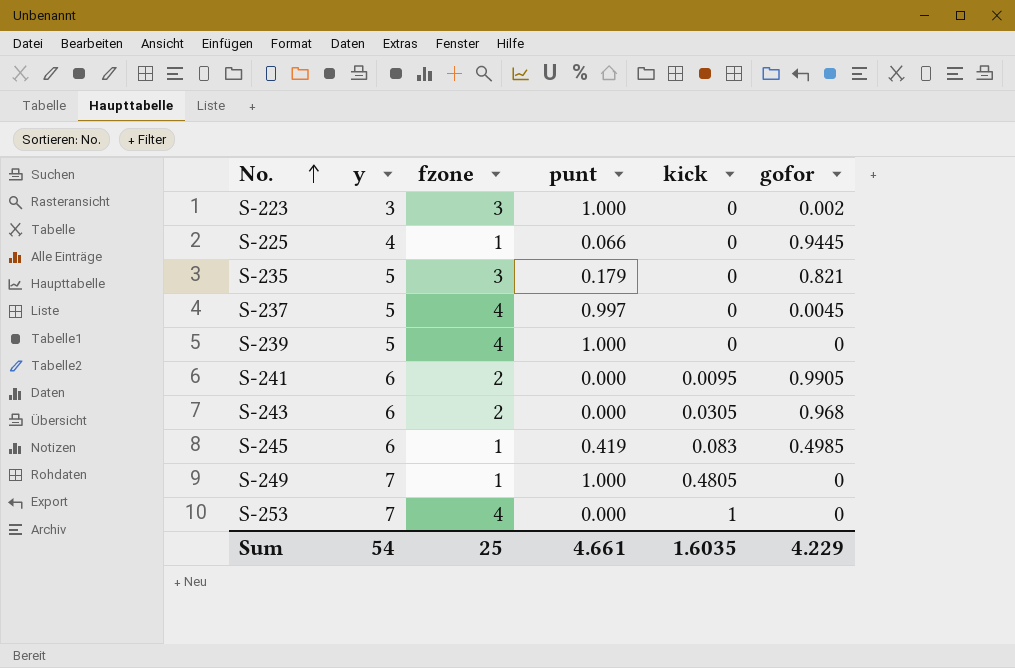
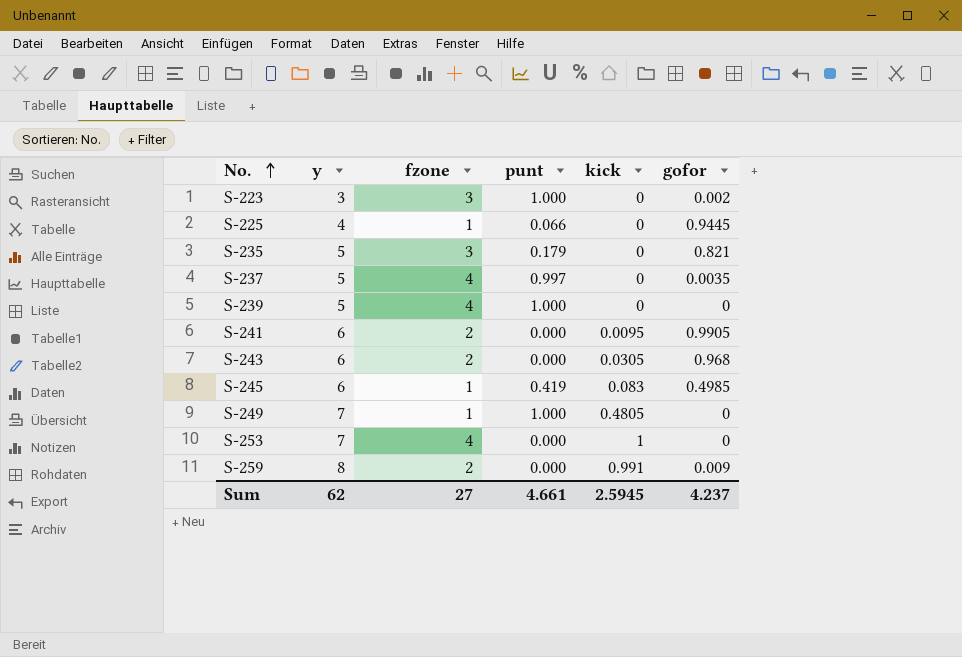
S-237 | gofor: 0.0045 -> 0.0035
row S-259: none -> 8 | 2 | 0.000 | 0.991 | 0.009
Sum | y: 54 -> 62
Sum | fzone: 25 -> 27
Sum | kick: 1.6035 -> 2.5945
Sum | gofor: 4.229 -> 4.237

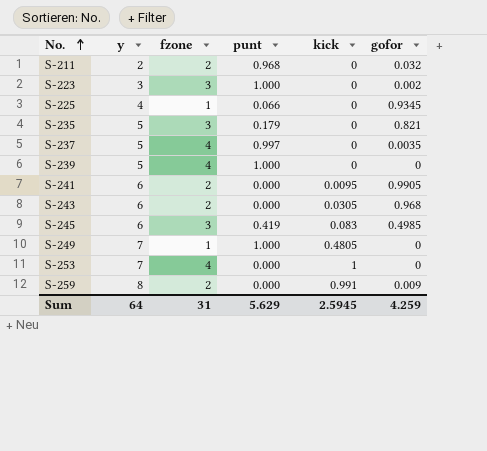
row S-211: none -> 2 | 2 | 0.968 | 0 | 0.032
S-225 | gofor: 0.9445 -> 0.9345
S-245 | fzone: 1 -> 3
Sum | y: 62 -> 64
Sum | fzone: 27 -> 31
Sum | punt: 4.661 -> 5.629
Sum | gofor: 4.237 -> 4.259

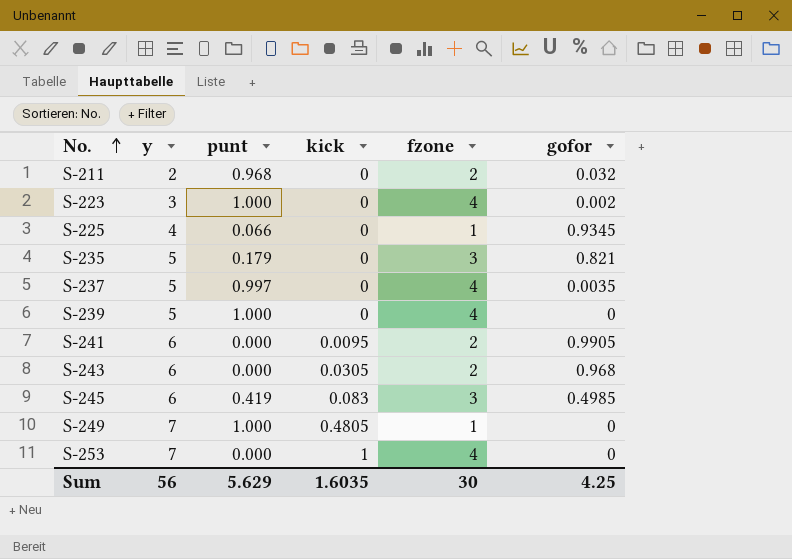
column fzone | position: 3 -> 5
row S-259: 8 | 2 | 0.000 | 0.991 | 0.009 -> none
S-223 | fzone: 3 -> 4
Sum | y: 64 -> 56
Sum | kick: 2.5945 -> 1.6035
Sum | fzone: 31 -> 30
Sum | gofor: 4.259 -> 4.25

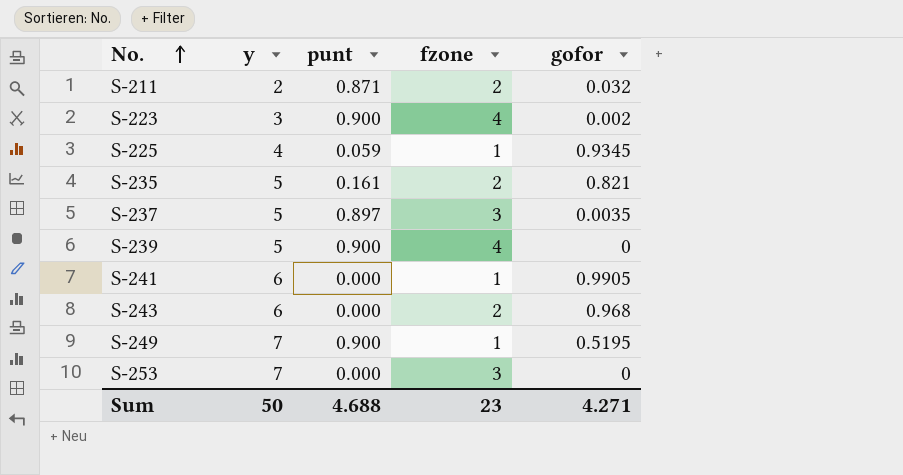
column kick | position: 4 -> none
row S-245: 6 | 0.419 | 0.083 | 3 | 0.4985 -> none
S-211 | punt: 0.968 -> 0.871
S-223 | punt: 1.000 -> 0.900
S-225 | punt: 0.066 -> 0.059
S-235 | punt: 0.179 -> 0.161
S-235 | fzone: 3 -> 2
S-237 | punt: 0.997 -> 0.897
S-237 | fzone: 4 -> 3
S-239 | punt: 1.000 -> 0.900
S-241 | fzone: 2 -> 1
S-249 | punt: 1.000 -> 0.900
S-249 | gofor: 0 -> 0.5195
S-253 | fzone: 4 -> 3
Sum | y: 56 -> 50
Sum | punt: 5.629 -> 4.688
Sum | fzone: 30 -> 23
Sum | gofor: 4.25 -> 4.271

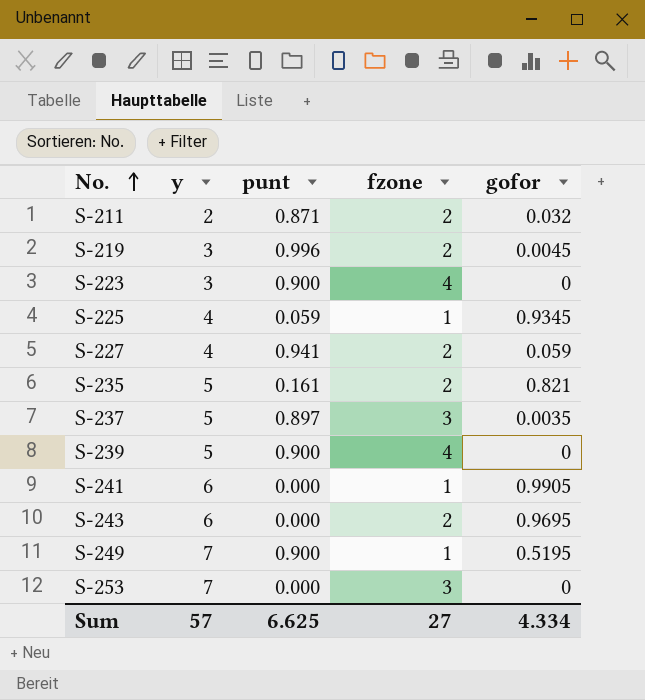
row S-219: none -> 3 | 0.996 | 2 | 0.0045
S-223 | gofor: 0.002 -> 0
row S-227: none -> 4 | 0.941 | 2 | 0.059
S-243 | gofor: 0.968 -> 0.9695
Sum | y: 50 -> 57
Sum | punt: 4.688 -> 6.625
Sum | fzone: 23 -> 27
Sum | gofor: 4.271 -> 4.334

